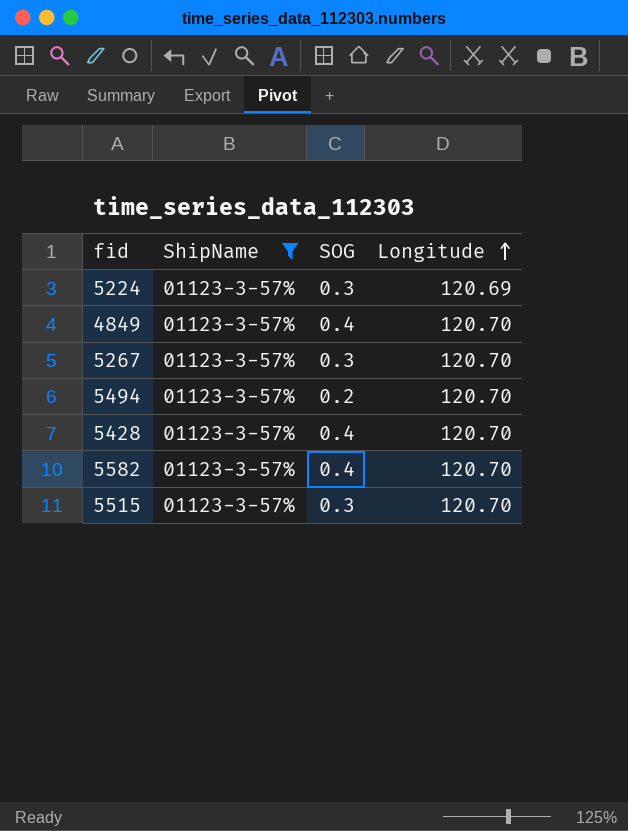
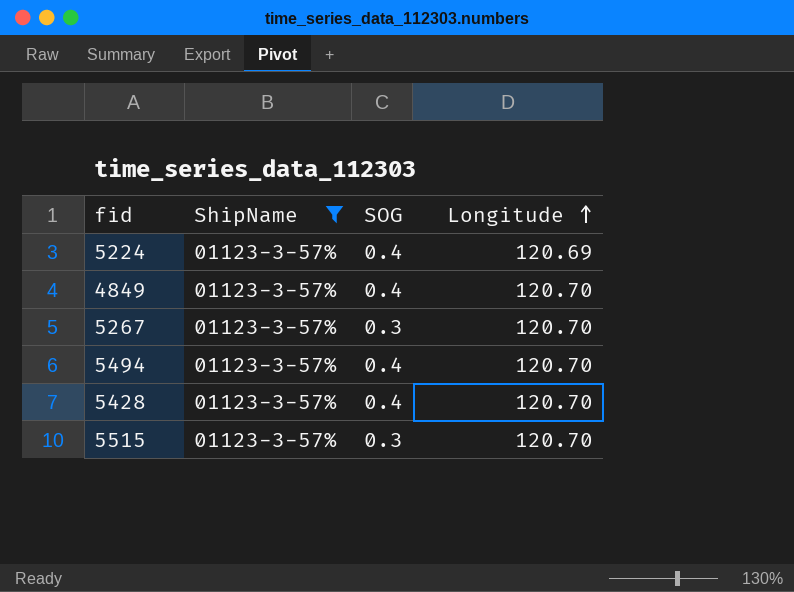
row 5582: 01123-3-57% | 0.4 | 120.70 -> none
5224 | SOG: 0.3 -> 0.4
5494 | SOG: 0.2 -> 0.4

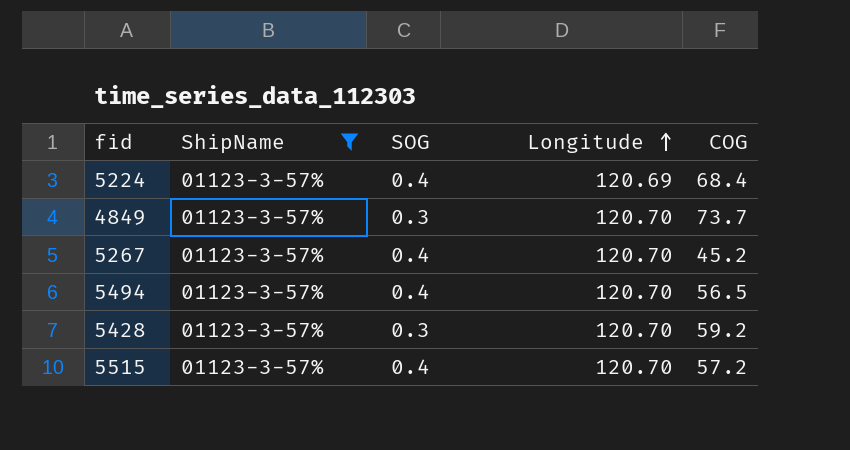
column COG | position: none -> 5
4849 | SOG: 0.4 -> 0.3
5267 | SOG: 0.3 -> 0.4
5428 | SOG: 0.4 -> 0.3
5515 | SOG: 0.3 -> 0.4

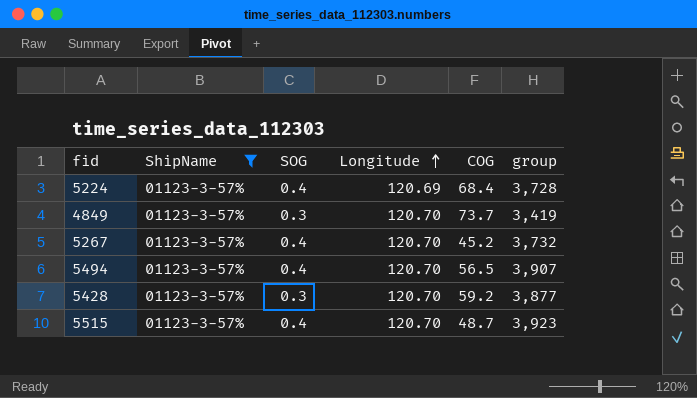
column group | position: none -> 6
5515 | COG: 57.2 -> 48.7

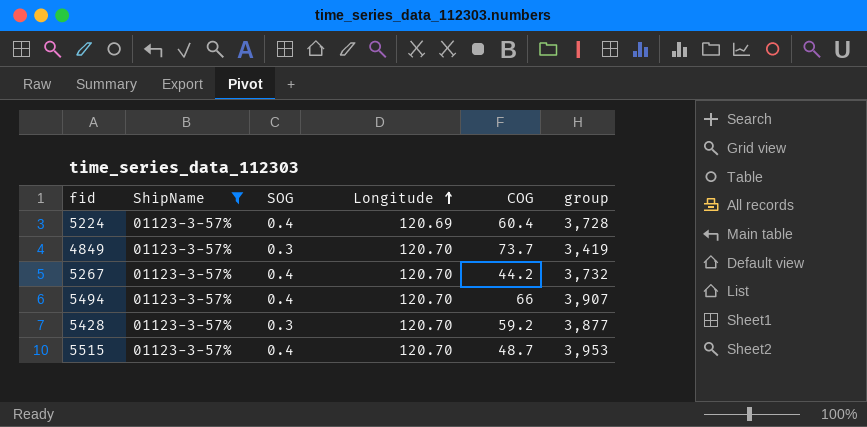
5224 | COG: 68.4 -> 60.4
5267 | COG: 45.2 -> 44.2
5494 | COG: 56.5 -> 66
5515 | group: 3,923 -> 3,953

